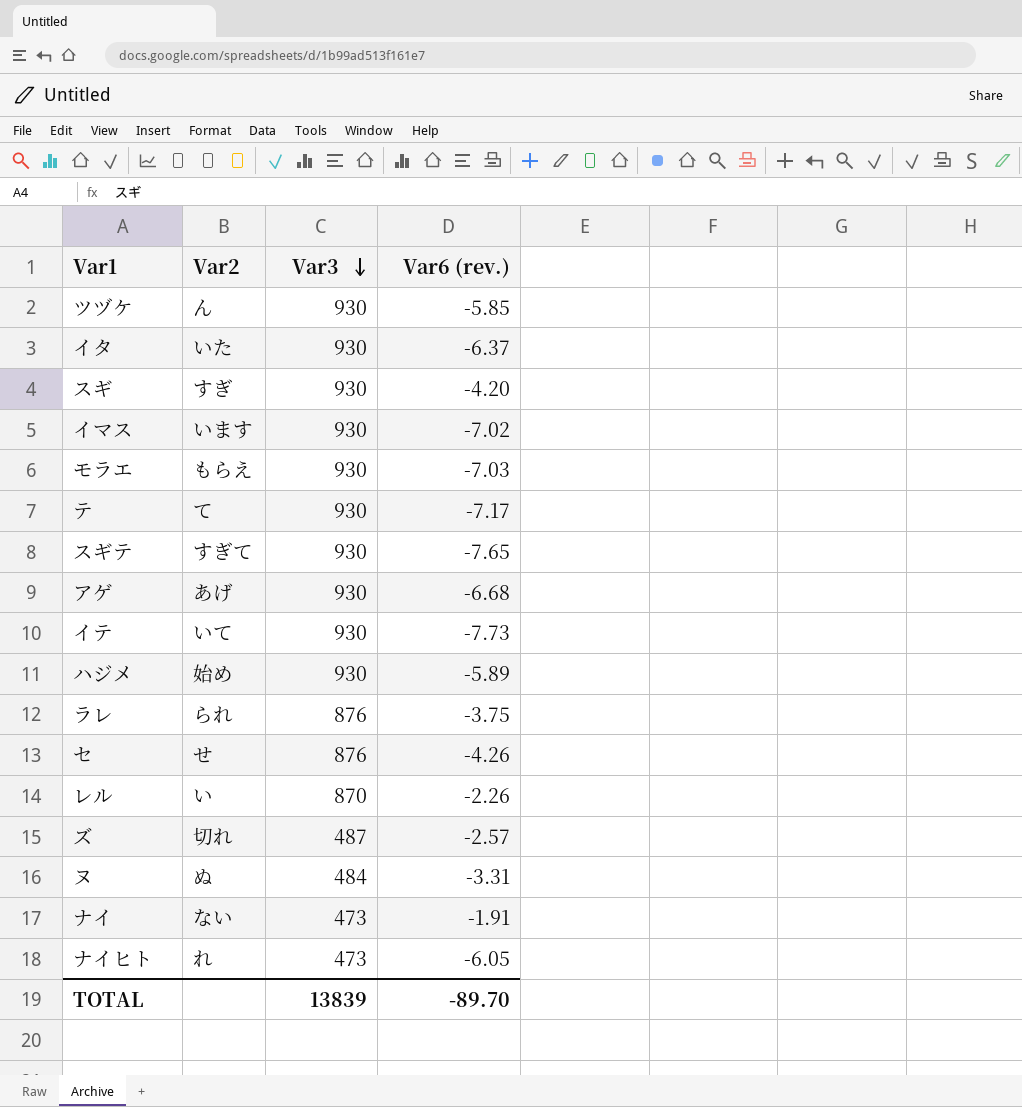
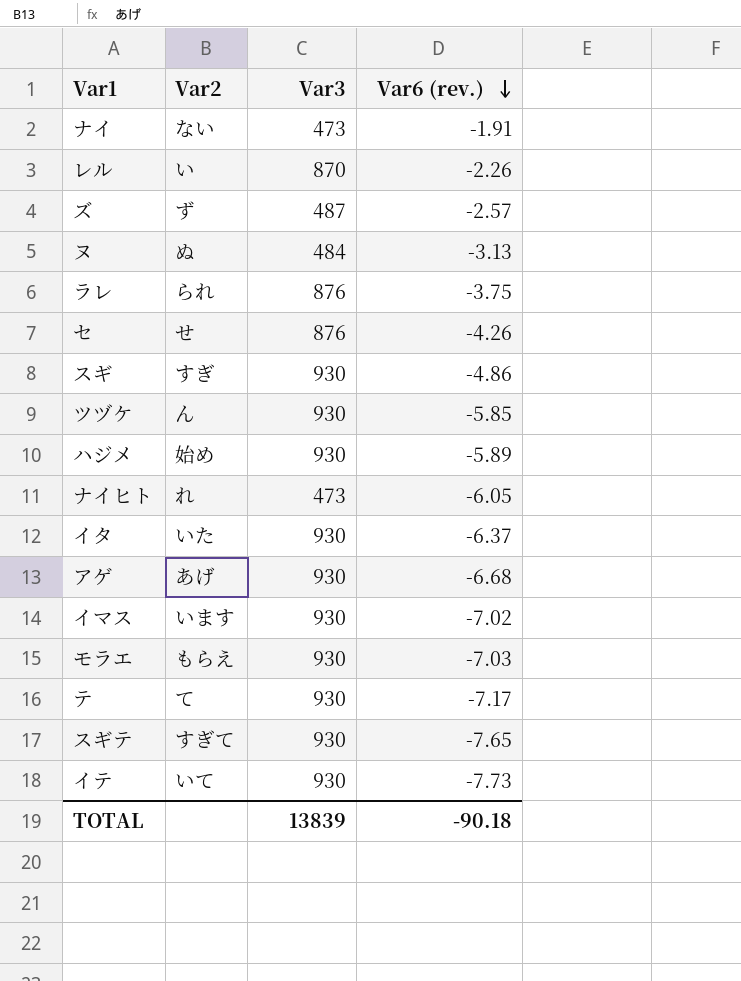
row order: Var3 descending -> Var6 (rev.) descending
ズ | Var2: 切れ -> ず
ヌ | Var6 (rev.): -3.31 -> -3.13
スギ | Var6 (rev.): -4.20 -> -4.86
TOTAL | Var6 (rev.): -89.70 -> -90.18

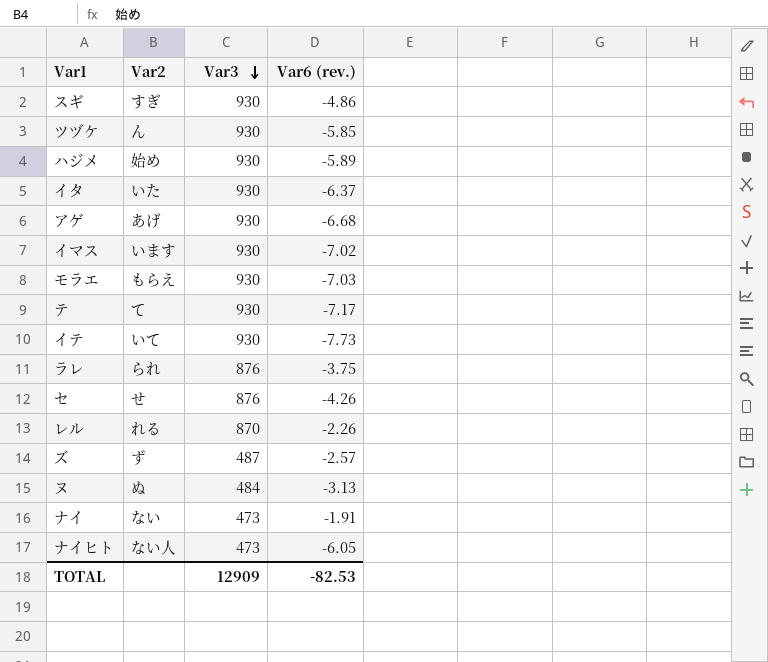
row order: Var6 (rev.) descending -> Var3 descending
row スギテ: すぎて | 930 | -7.65 -> none
レル | Var2: い -> れる
ナイヒト | Var2: れ -> ない人
TOTAL | Var3: 13839 -> 12909
TOTAL | Var6 (rev.): -90.18 -> -82.53

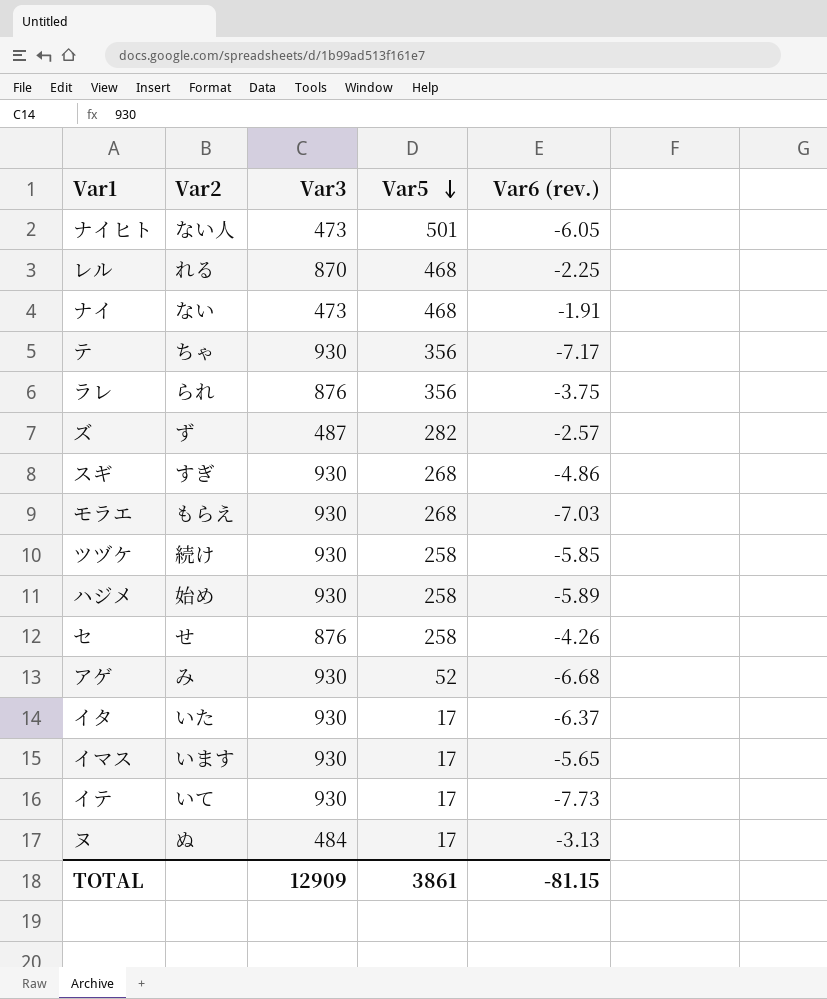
row order: Var3 descending -> Var5 descending
column Var5 | position: none -> 4
レル | Var6 (rev.): -2.26 -> -2.25
テ | Var2: て -> ちゃ
ツヅケ | Var2: ん -> 続け
アゲ | Var2: あげ -> み
イマス | Var6 (rev.): -7.02 -> -5.65
TOTAL | Var6 (rev.): -82.53 -> -81.15

